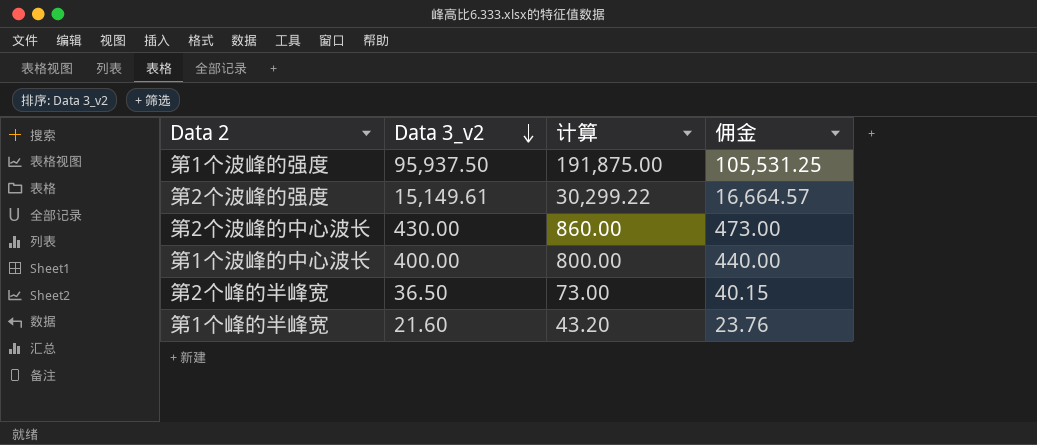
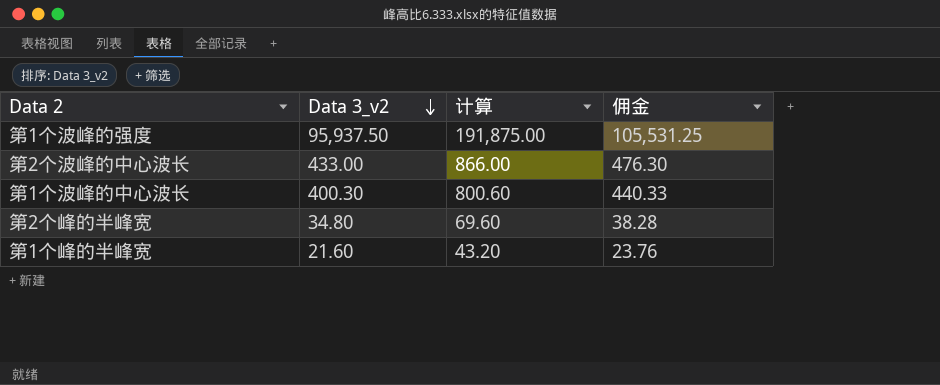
row 第2个波峰的强度: 15,149.61 | 30,299.22 | 16,664.57 -> none
第2个波峰的中心波长 | Data 3_v2: 430.00 -> 433.00
第2个波峰的中心波长 | 计算: 860.00 -> 866.00
第2个波峰的中心波长 | 佣金: 473.00 -> 476.30
第1个波峰的中心波长 | Data 3_v2: 400.00 -> 400.30
第1个波峰的中心波长 | 计算: 800.00 -> 800.60
第1个波峰的中心波长 | 佣金: 440.00 -> 440.33
第2个峰的半峰宽 | Data 3_v2: 36.50 -> 34.80
第2个峰的半峰宽 | 计算: 73.00 -> 69.60
第2个峰的半峰宽 | 佣金: 40.15 -> 38.28

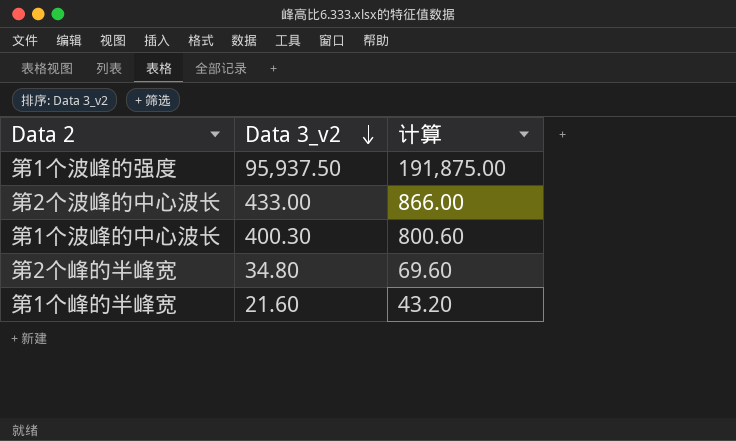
column 佣金 | formula: [Data 3_v2] * 1.1 -> none

